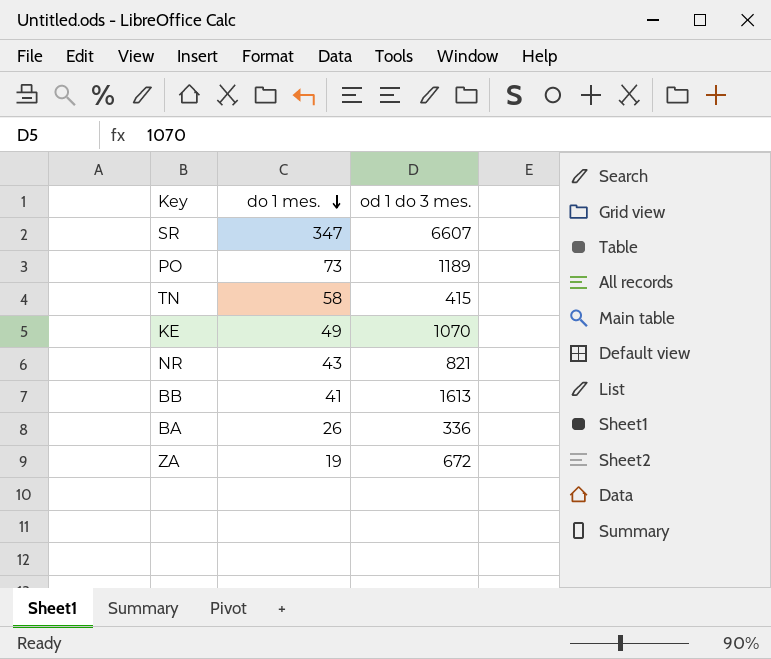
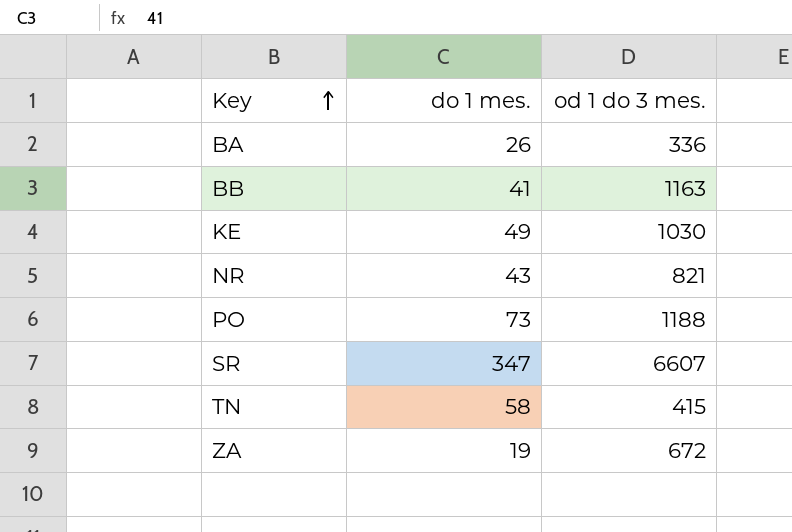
row order: do 1 mes. descending -> Key ascending
BB | od 1 do 3 mes.: 1613 -> 1163
KE | od 1 do 3 mes.: 1070 -> 1030
PO | od 1 do 3 mes.: 1189 -> 1188

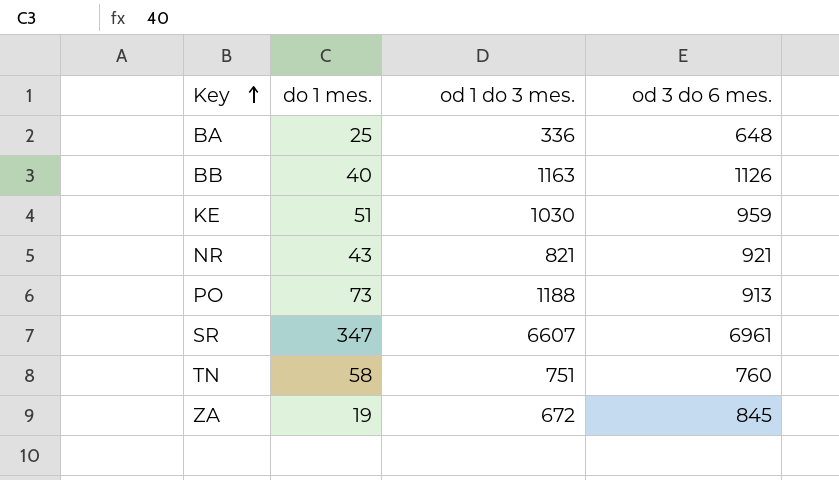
column od 3 do 6 mes. | position: none -> 4
BA | do 1 mes.: 26 -> 25
BB | do 1 mes.: 41 -> 40
KE | do 1 mes.: 49 -> 51
TN | od 1 do 3 mes.: 415 -> 751

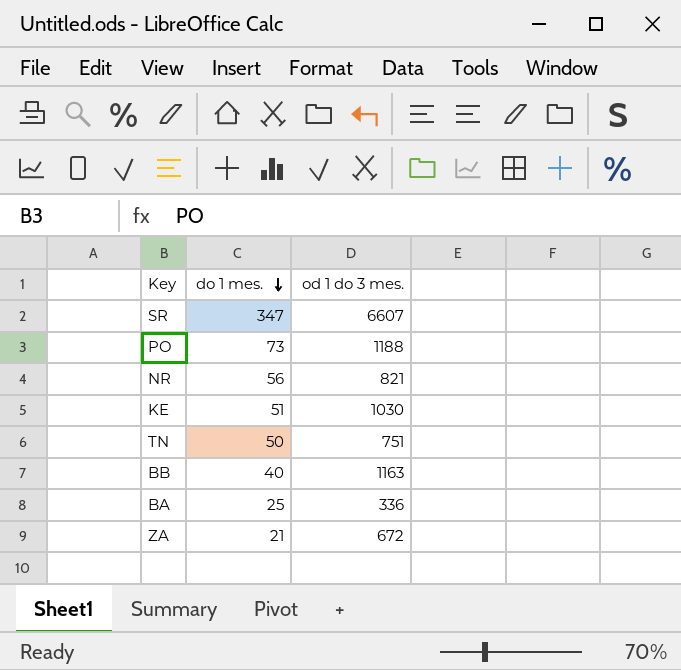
row order: Key ascending -> do 1 mes. descending
column od 3 do 6 mes. | position: 4 -> none
NR | do 1 mes.: 43 -> 56
TN | do 1 mes.: 58 -> 50
ZA | do 1 mes.: 19 -> 21

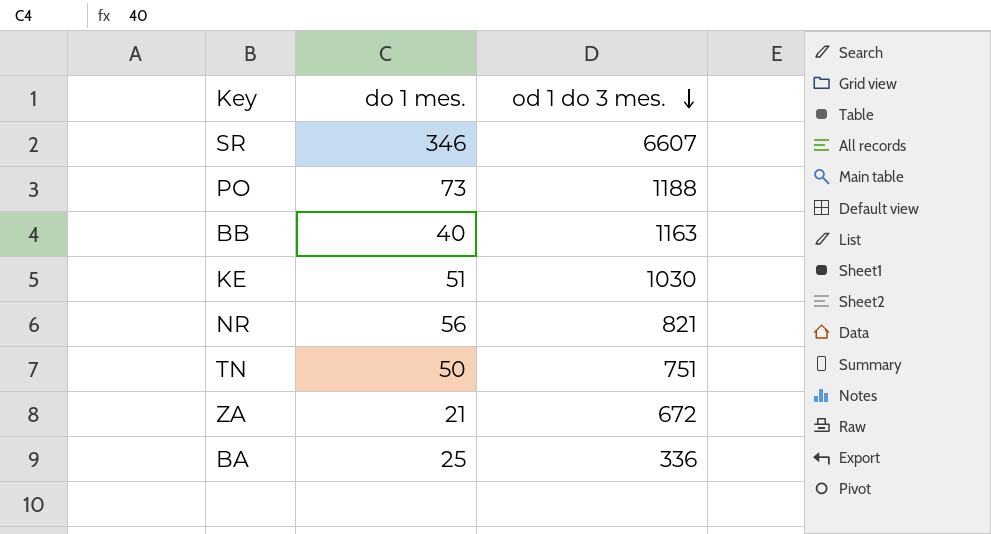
row order: do 1 mes. descending -> od 1 do 3 mes. descending
SR | do 1 mes.: 347 -> 346

